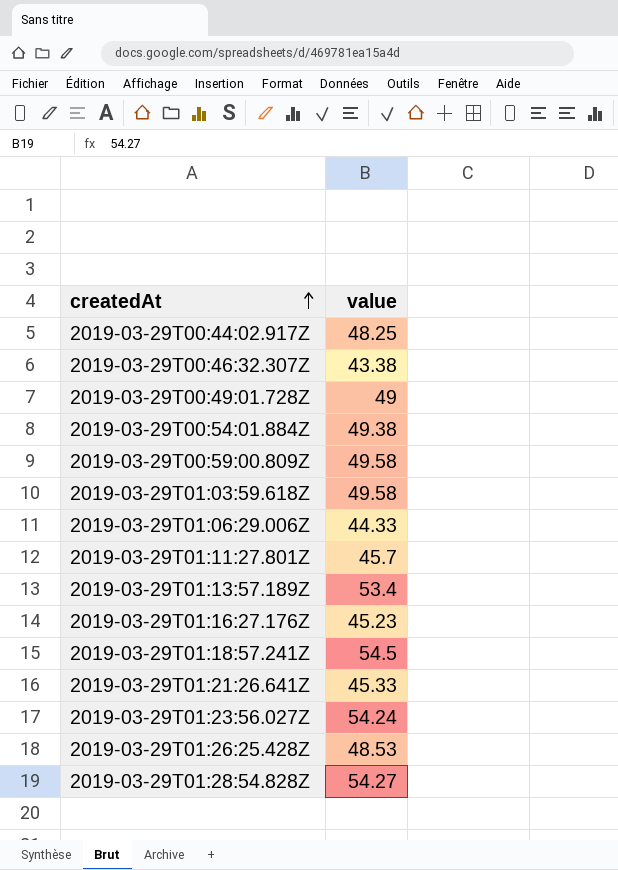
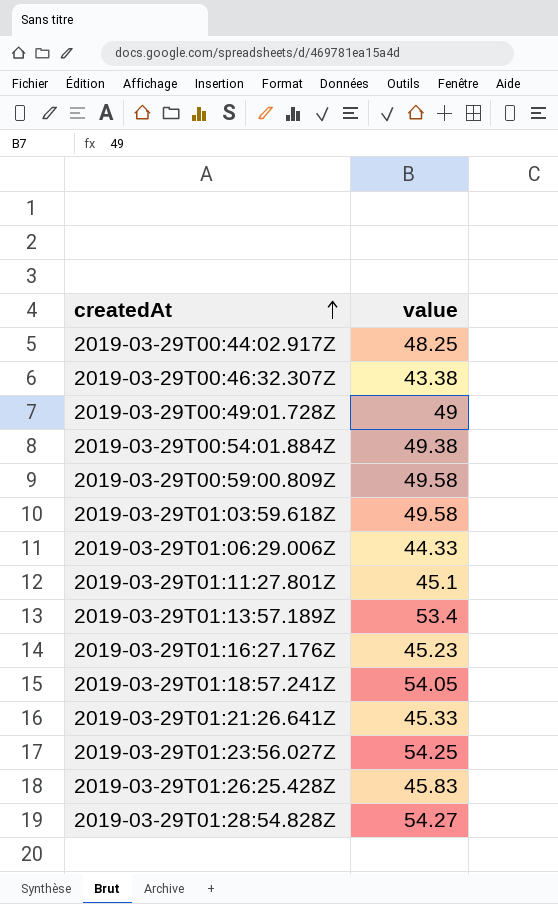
2019-03-29T01:11:27.801Z | value: 45.7 -> 45.1
2019-03-29T01:18:57.241Z | value: 54.5 -> 54.05
2019-03-29T01:23:56.027Z | value: 54.24 -> 54.25
2019-03-29T01:26:25.428Z | value: 48.53 -> 45.83

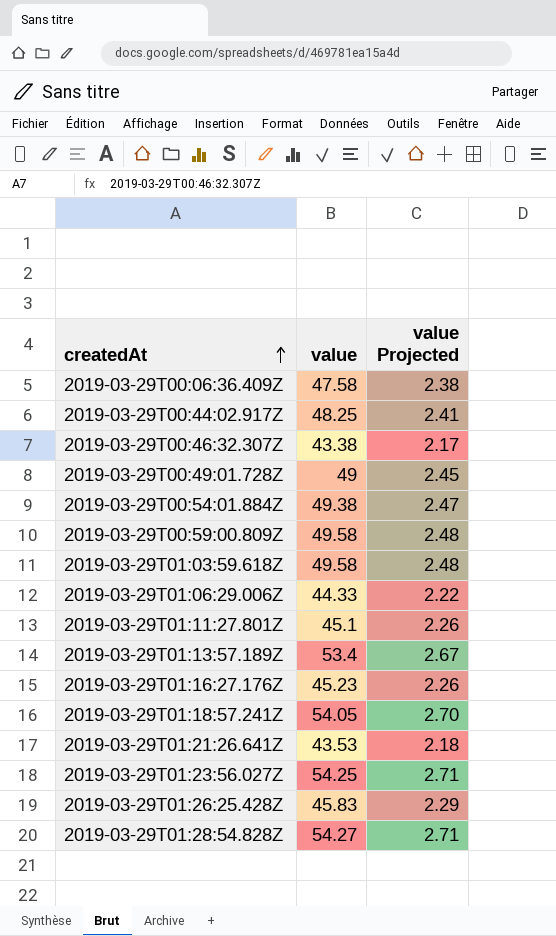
column value Projected | formula: none -> [value] * 0.05
row 2019-03-29T00:06:36.409Z: none -> 47.58 | 2.38
2019-03-29T01:21:26.641Z | value: 45.33 -> 43.53

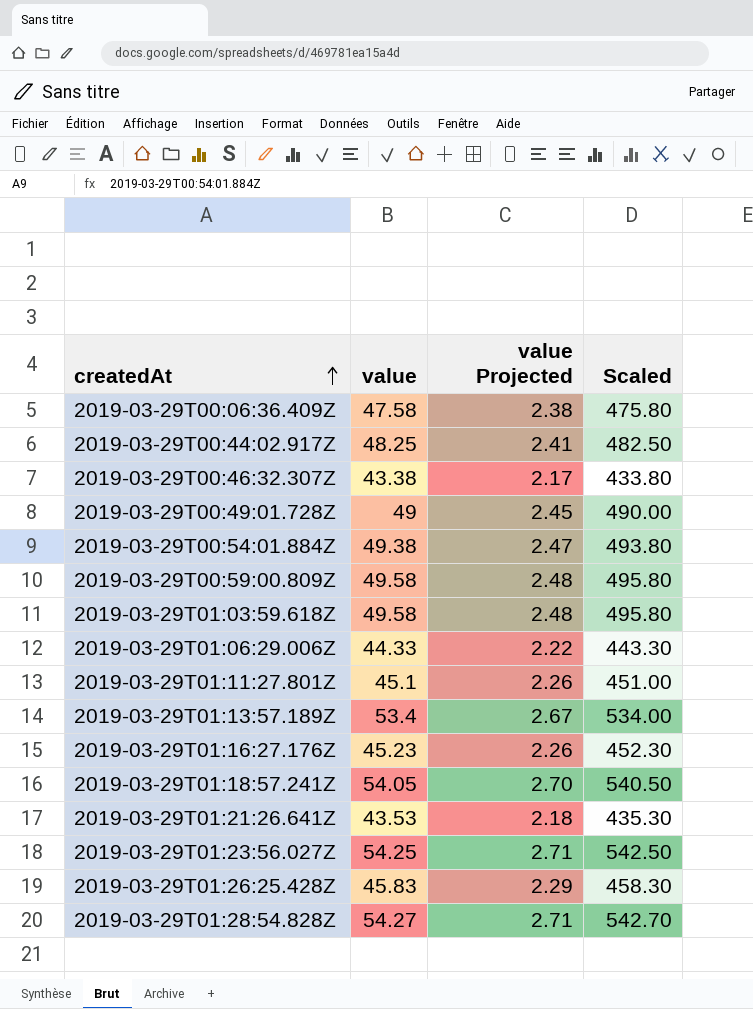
column Scaled | formula: none -> [value] * 10

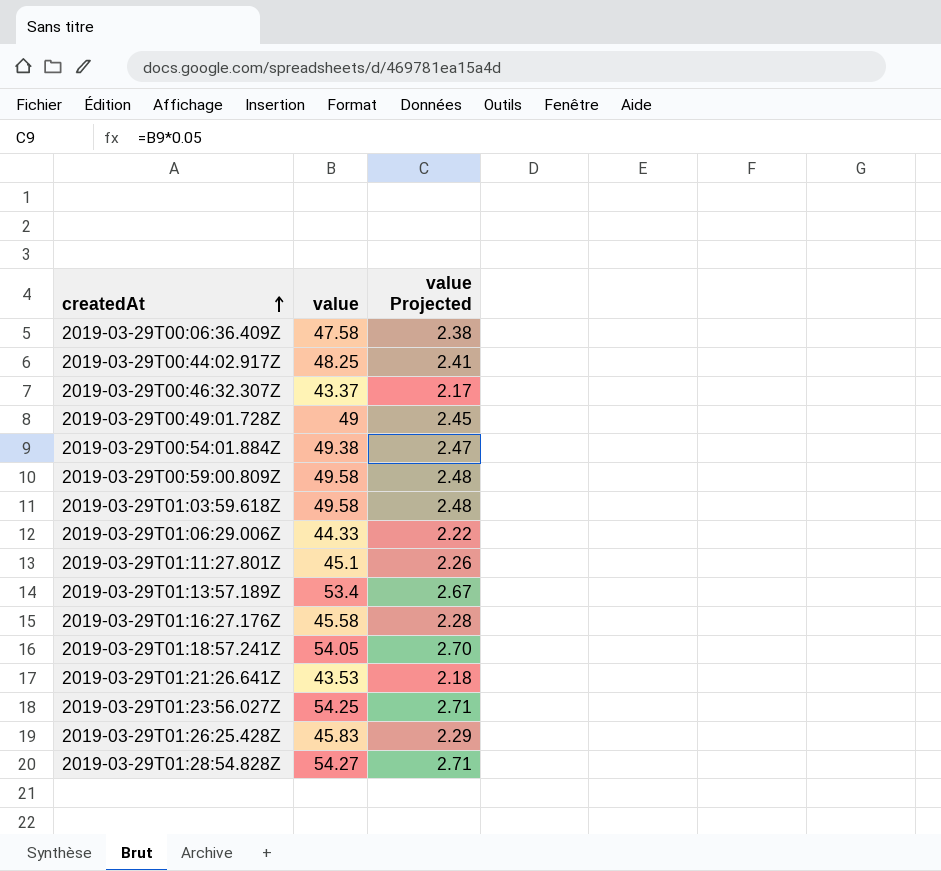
column Scaled | formula: [value] * 10 -> none
2019-03-29T00:46:32.307Z | value: 43.38 -> 43.37
2019-03-29T01:16:27.176Z | value: 45.23 -> 45.58
2019-03-29T01:16:27.176Z | value Projected: 2.26 -> 2.28

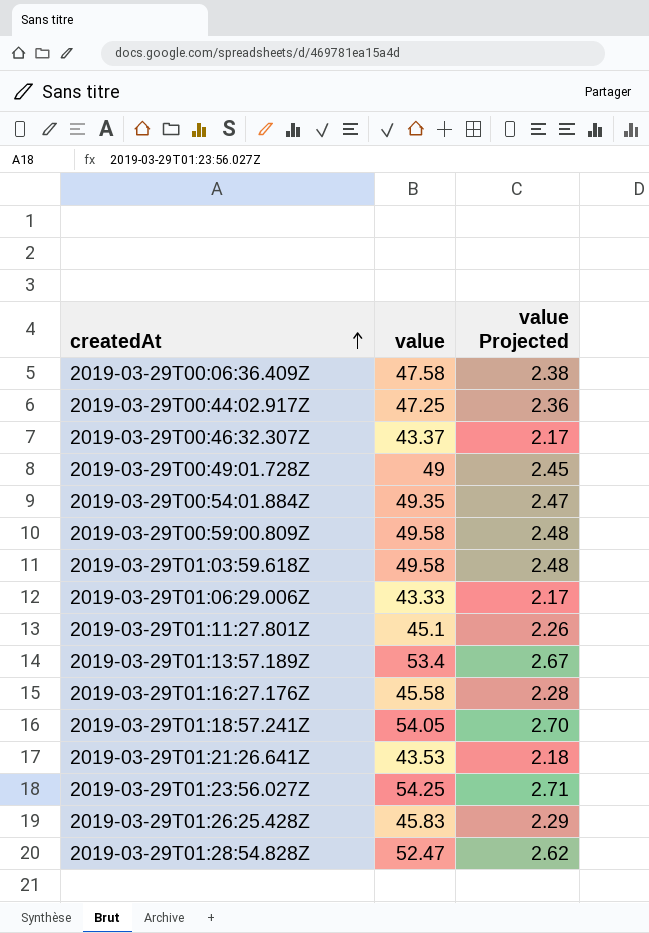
2019-03-29T00:44:02.917Z | value: 48.25 -> 47.25
2019-03-29T00:44:02.917Z | value Projected: 2.41 -> 2.36
2019-03-29T00:54:01.884Z | value: 49.38 -> 49.35
2019-03-29T01:06:29.006Z | value: 44.33 -> 43.33
2019-03-29T01:06:29.006Z | value Projected: 2.22 -> 2.17
2019-03-29T01:28:54.828Z | value: 54.27 -> 52.47
2019-03-29T01:28:54.828Z | value Projected: 2.71 -> 2.62

